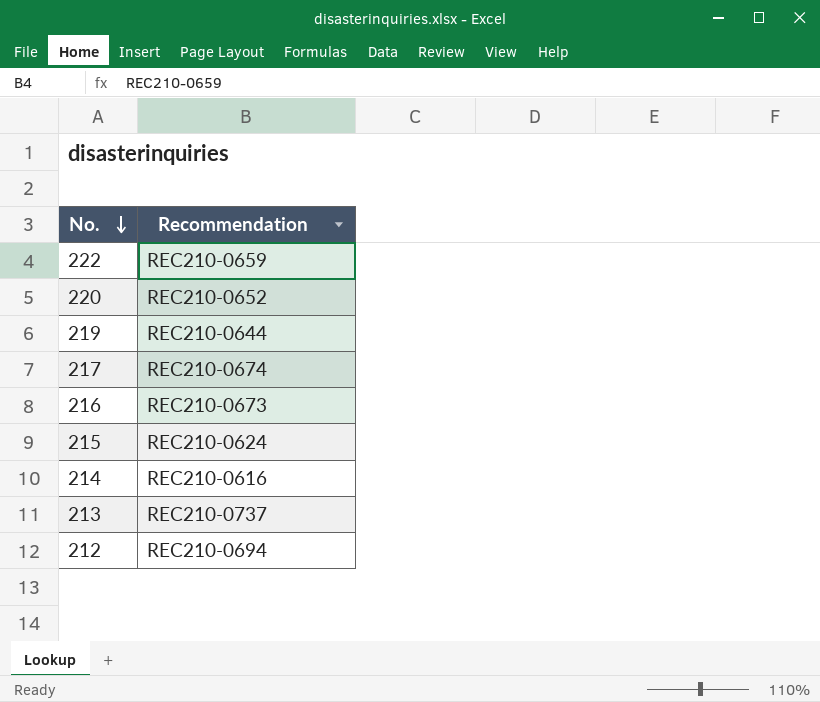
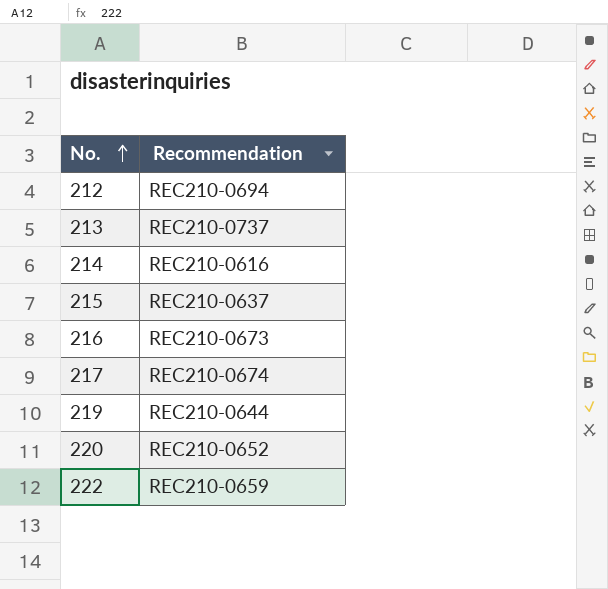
row order: No. descending -> No. ascending
215 | Recommendation: REC210-0624 -> REC210-0637

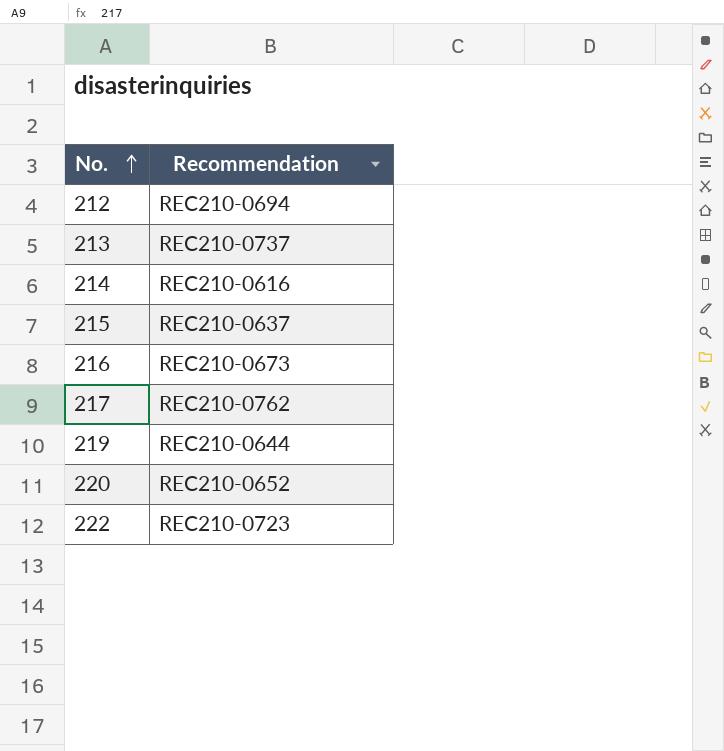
217 | Recommendation: REC210-0674 -> REC210-0762
222 | Recommendation: REC210-0659 -> REC210-0723

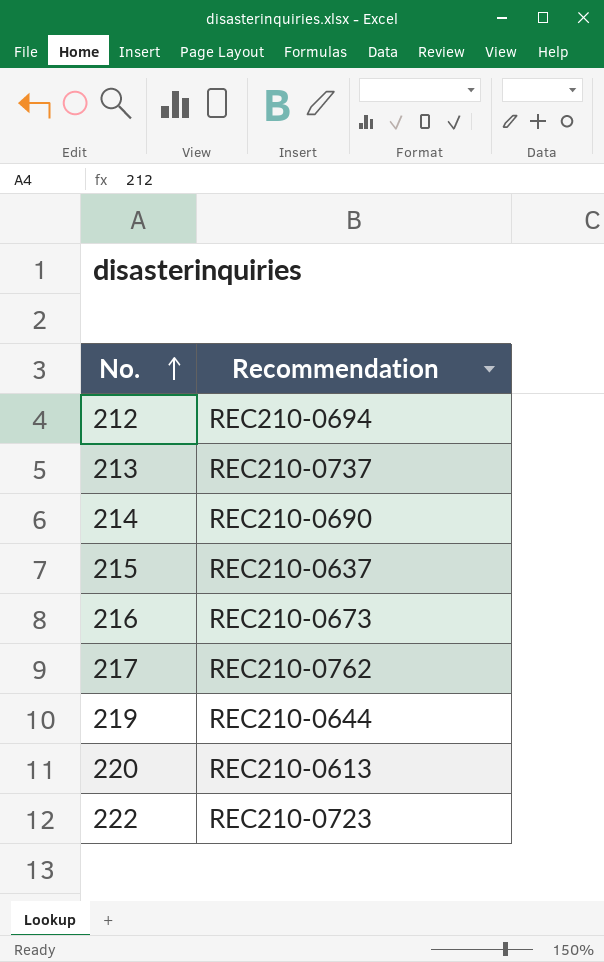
214 | Recommendation: REC210-0616 -> REC210-0690
220 | Recommendation: REC210-0652 -> REC210-0613

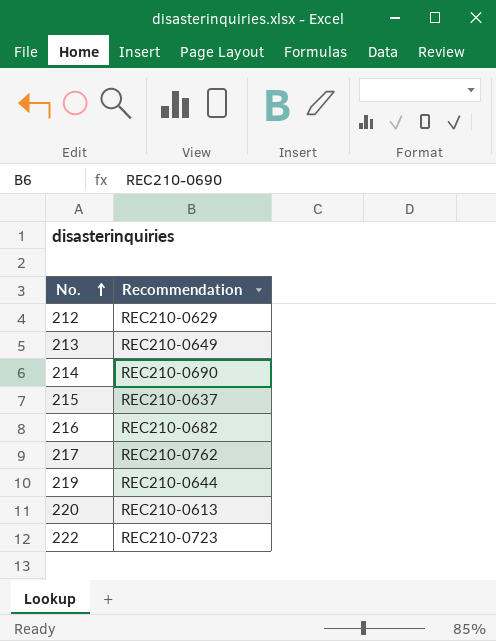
212 | Recommendation: REC210-0694 -> REC210-0629
213 | Recommendation: REC210-0737 -> REC210-0649
216 | Recommendation: REC210-0673 -> REC210-0682

